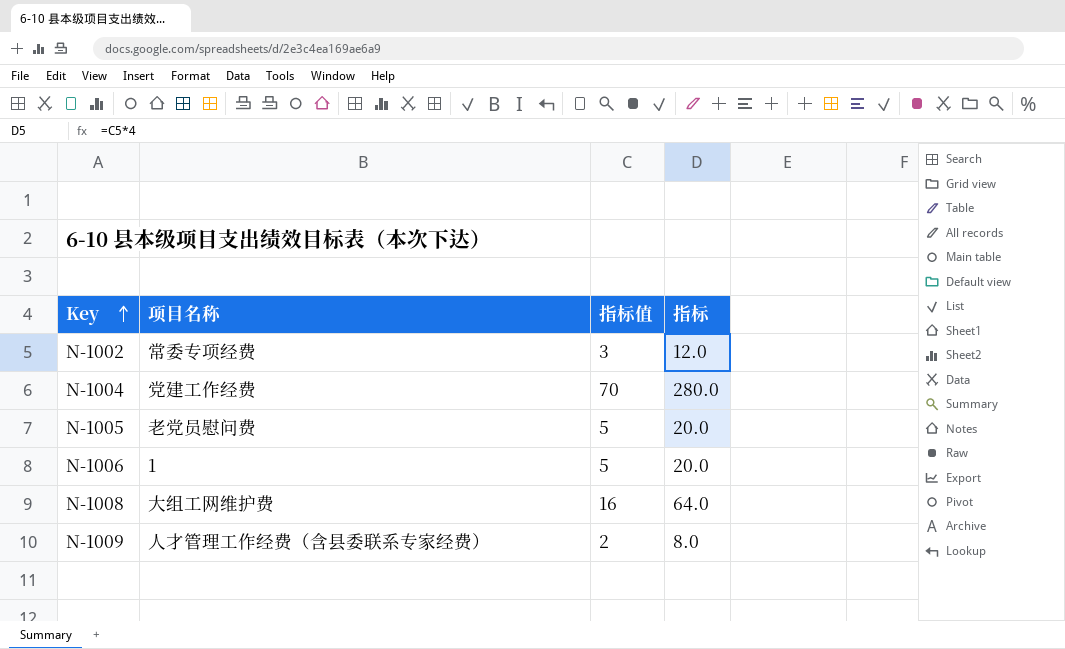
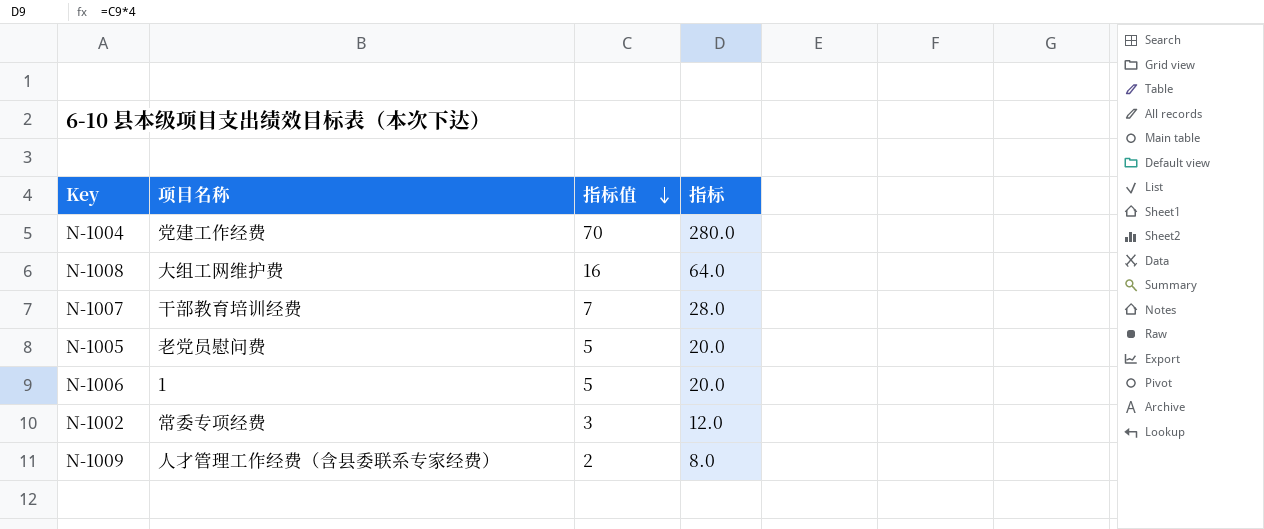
row order: Key ascending -> 指标值 descending
row N-1007: none -> 干部教育培训经费 | 7 | 28.0

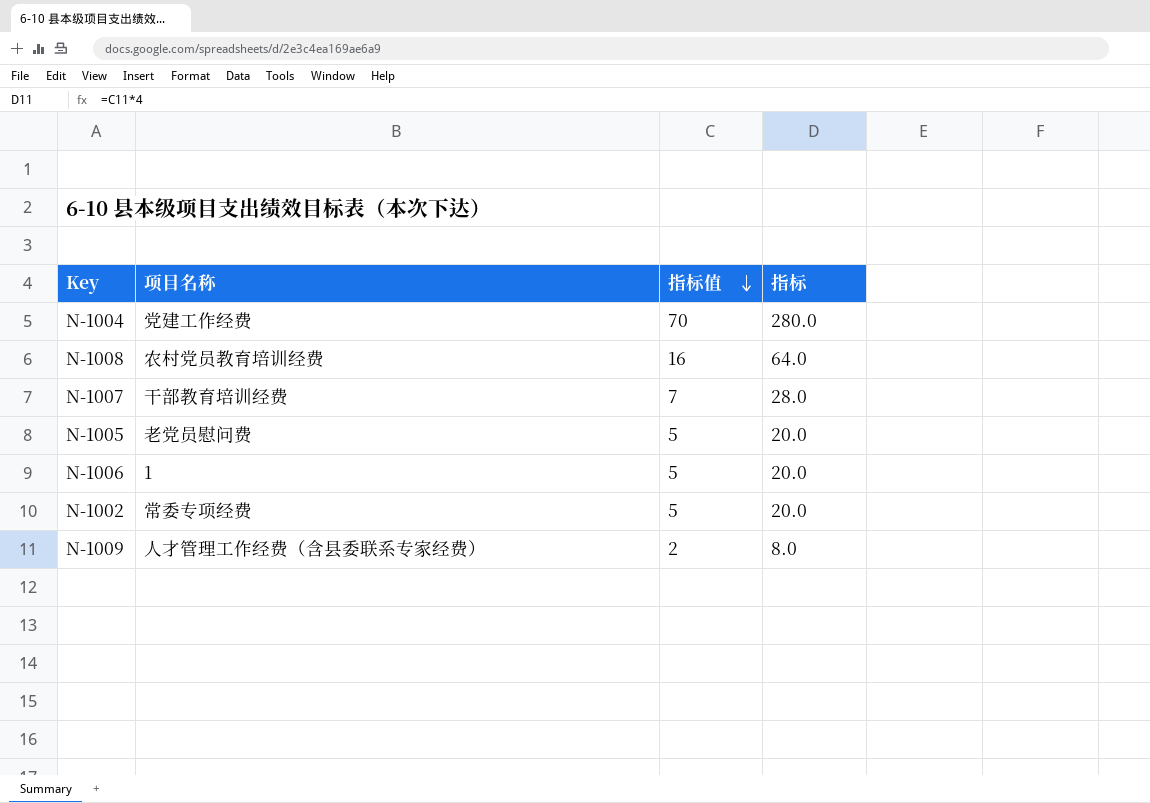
N-1008 | 项目名称: 大组工网维护费 -> 农村党员教育培训经费
N-1002 | 指标值: 3 -> 5
N-1002 | 指标: 12.0 -> 20.0

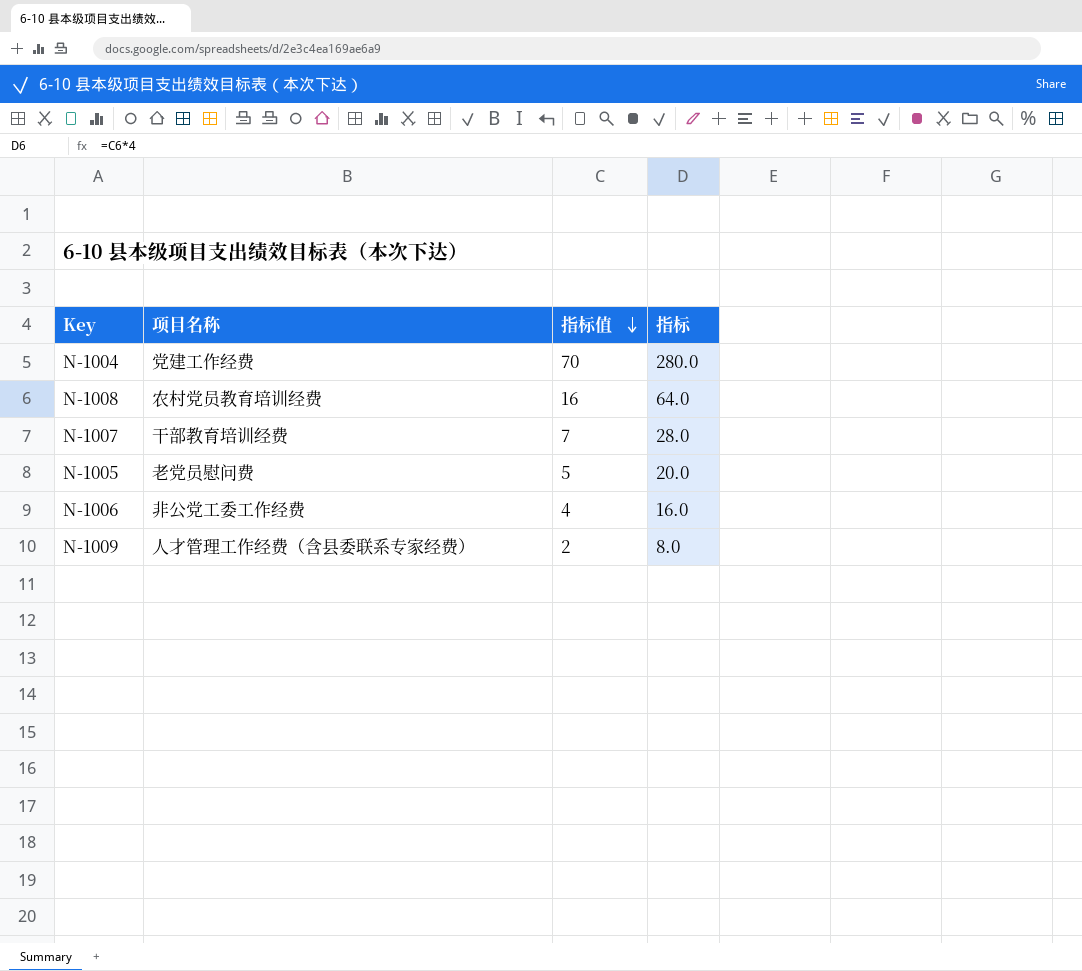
row N-1002: 常委专项经费 | 5 | 20.0 -> none
N-1006 | 项目名称: 1 -> 非公党工委工作经费
N-1006 | 指标值: 5 -> 4
N-1006 | 指标: 20.0 -> 16.0

